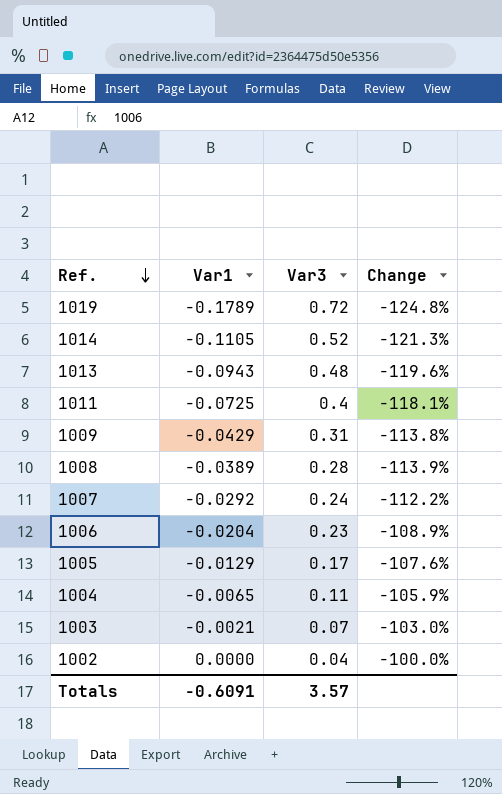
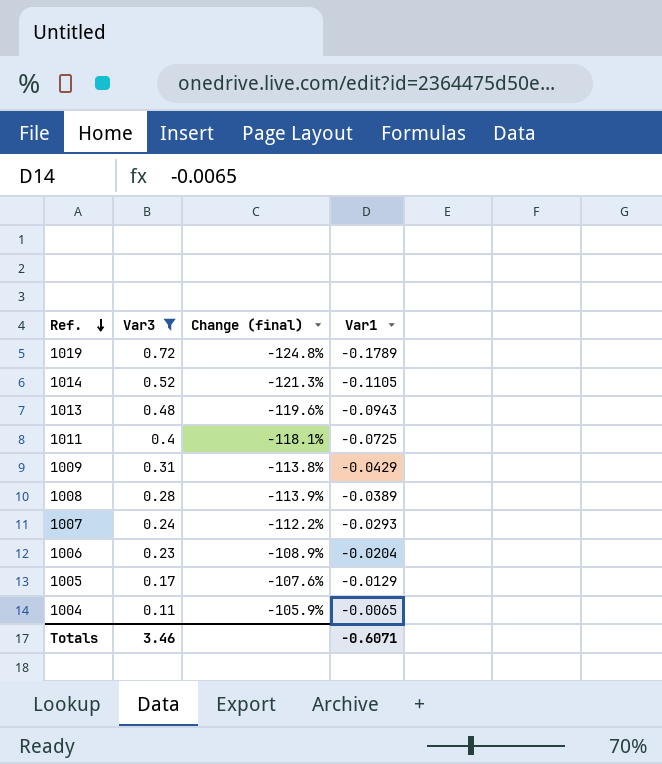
filter: none -> Var3 >= 0.11
column name: Change -> Change (final)
column Var1 | position: 2 -> 4
1007 | Var1: -0.0292 -> -0.0293
Totals | Var3: 3.57 -> 3.46
Totals | Var1: -0.6091 -> -0.6071

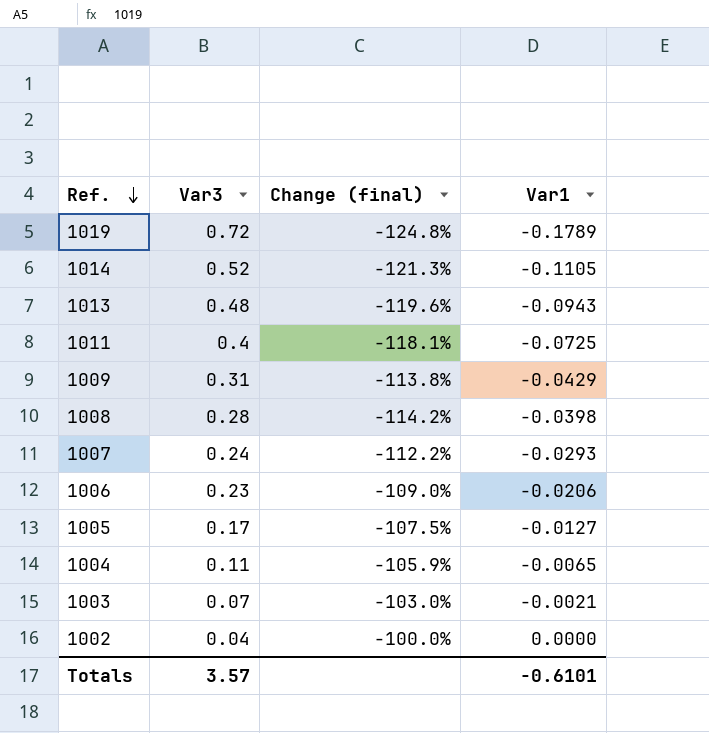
filter: Var3 >= 0.11 -> none
1008 | Change (final): -113.9% -> -114.2%
1008 | Var1: -0.0389 -> -0.0398
1006 | Change (final): -108.9% -> -109.0%
1006 | Var1: -0.0204 -> -0.0206
1005 | Change (final): -107.6% -> -107.5%
1005 | Var1: -0.0129 -> -0.0127
Totals | Var3: 3.46 -> 3.57
Totals | Var1: -0.6071 -> -0.6101

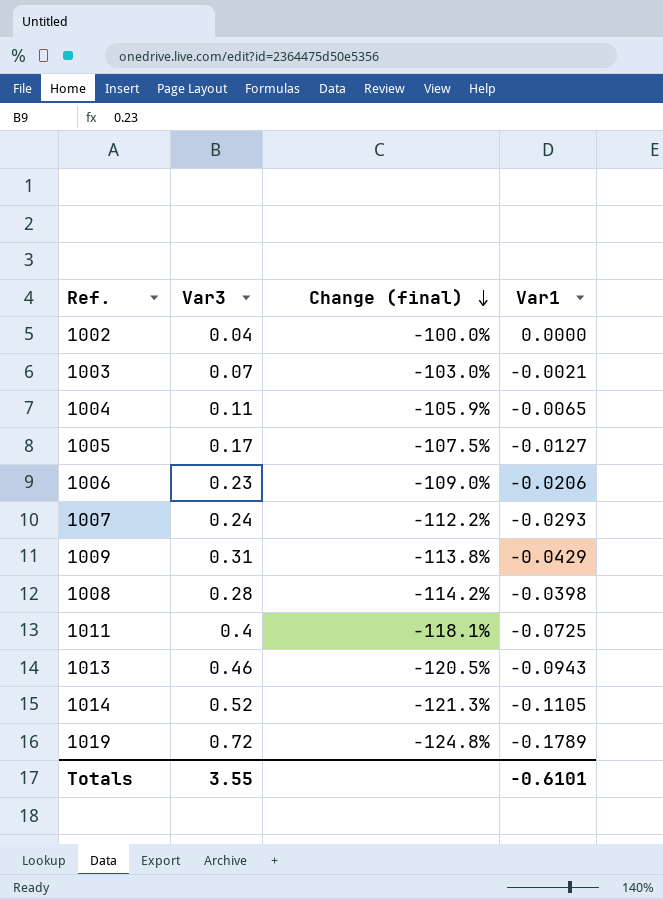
row order: Ref. descending -> Change (final) descending
1013 | Var3: 0.48 -> 0.46
1013 | Change (final): -119.6% -> -120.5%
Totals | Var3: 3.57 -> 3.55

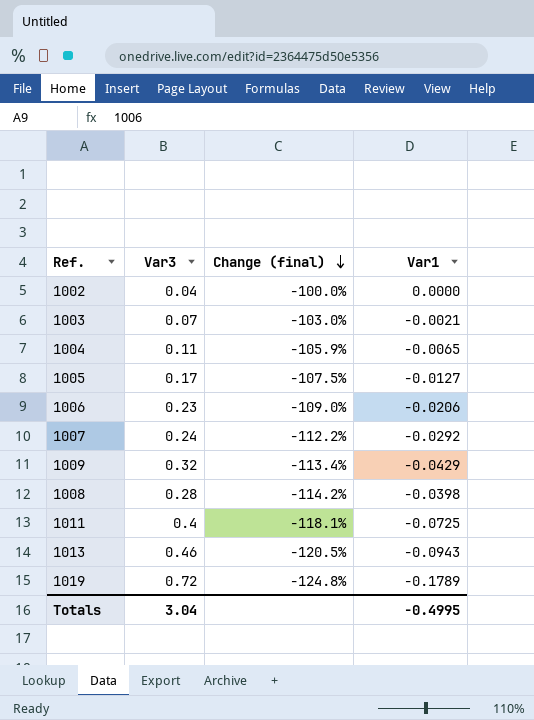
row 1014: 0.52 | -121.3% | -0.1105 -> none
1007 | Var1: -0.0293 -> -0.0292
1009 | Var3: 0.31 -> 0.32
1009 | Change (final): -113.8% -> -113.4%
Totals | Var3: 3.55 -> 3.04
Totals | Var1: -0.6101 -> -0.4995

